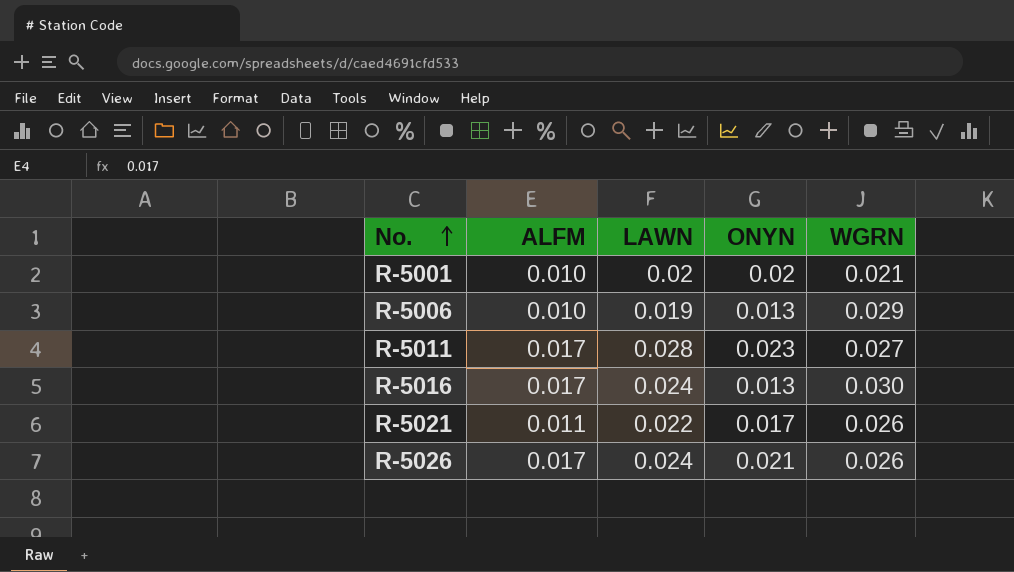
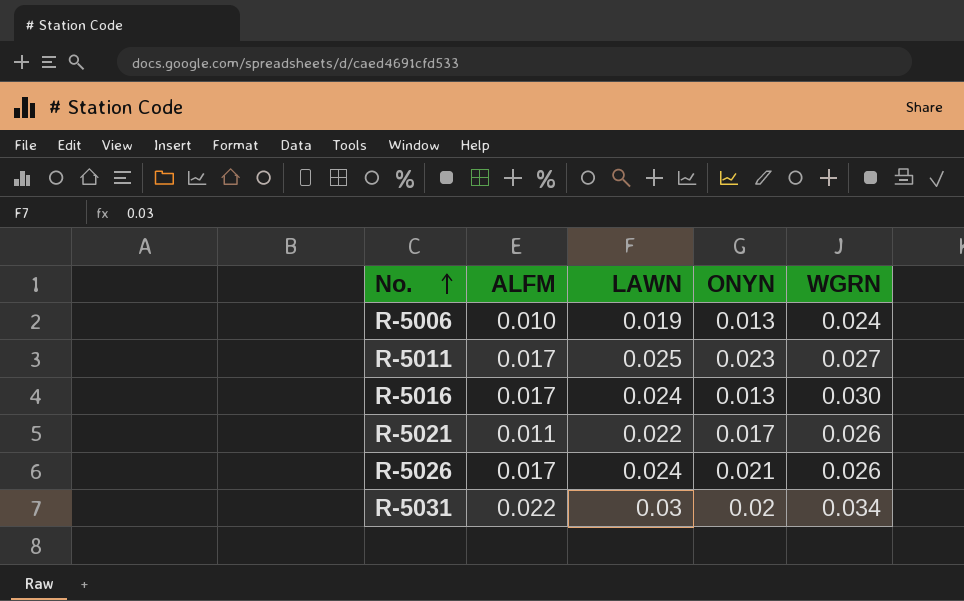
row R-5001: 0.010 | 0.02 | 0.02 | 0.021 -> none
R-5006 | WGRN: 0.029 -> 0.024
R-5011 | LAWN: 0.028 -> 0.025
row R-5031: none -> 0.022 | 0.03 | 0.02 | 0.034

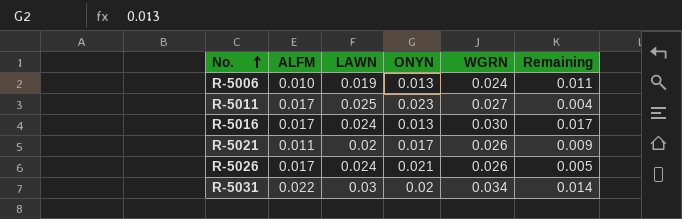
column Remaining | formula: none -> [WGRN] - [ONYN]
R-5021 | LAWN: 0.022 -> 0.02

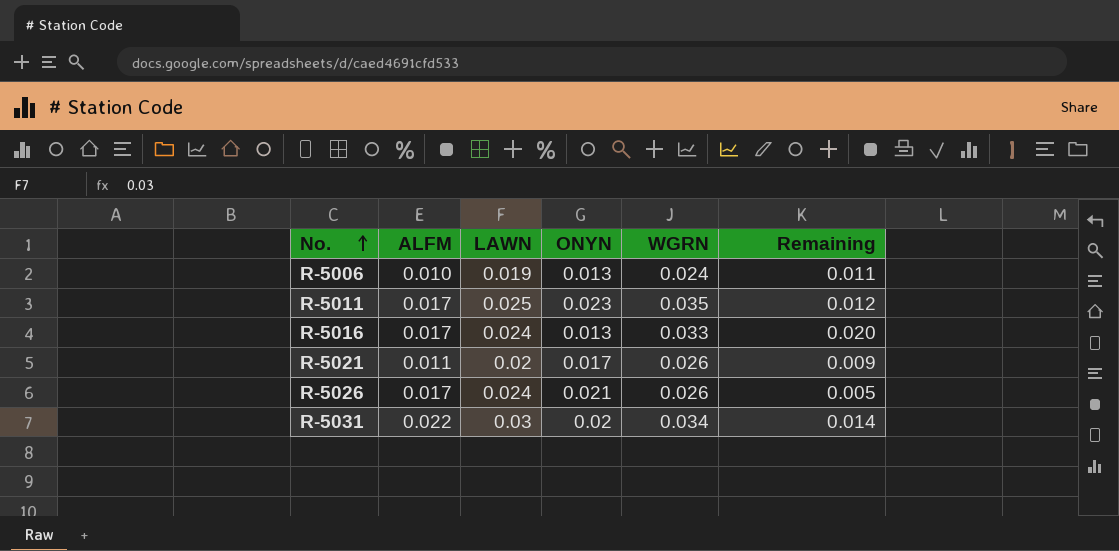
R-5011 | WGRN: 0.027 -> 0.035
R-5011 | Remaining: 0.004 -> 0.012
R-5016 | WGRN: 0.030 -> 0.033
R-5016 | Remaining: 0.017 -> 0.020

